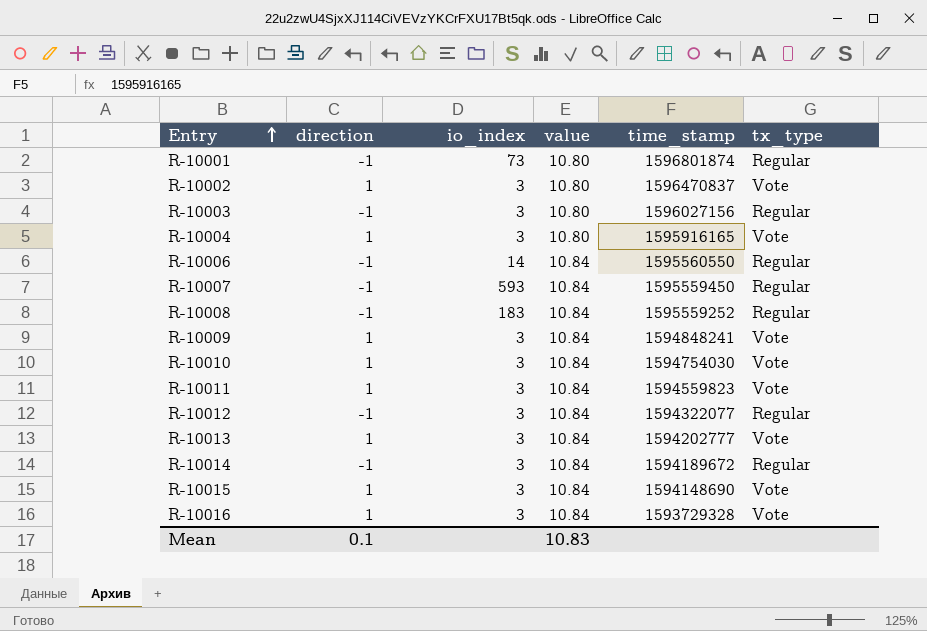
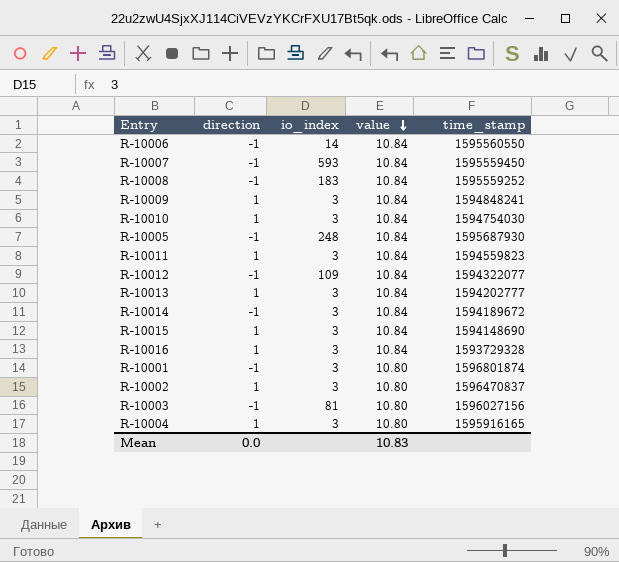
row order: Entry ascending -> value descending
column tx_type | position: 6 -> none
row R-10005: none -> -1 | 248 | 10.84 | 1595687930
R-10012 | io_index: 3 -> 109
R-10001 | io_index: 73 -> 3
R-10003 | io_index: 3 -> 81
Mean | direction: 0.1 -> 0.0

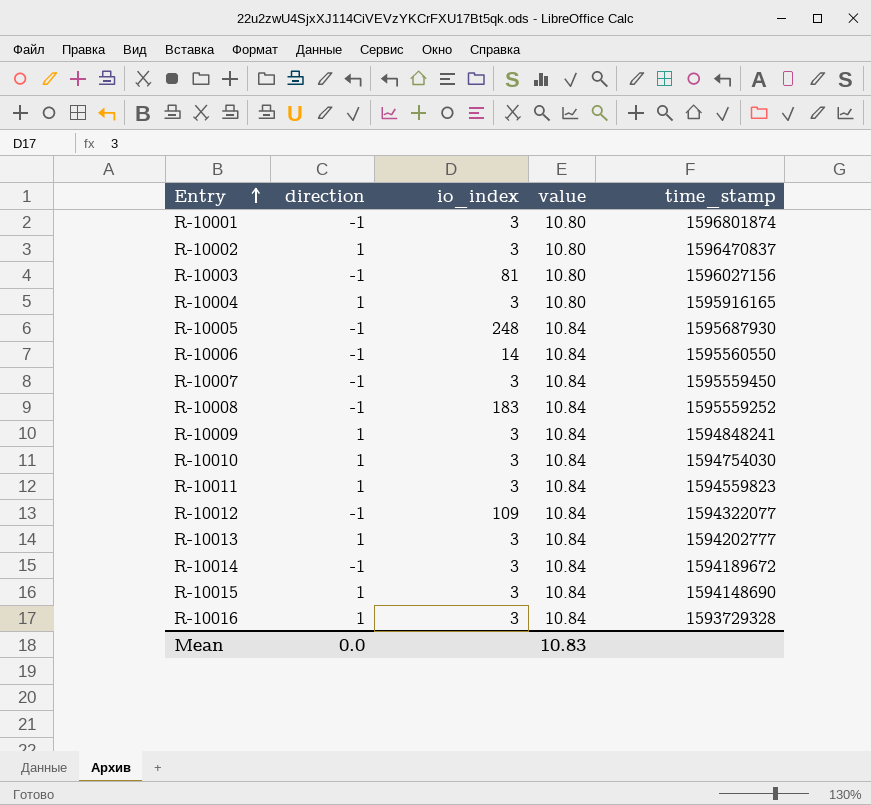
row order: value descending -> Entry ascending
R-10007 | io_index: 593 -> 3

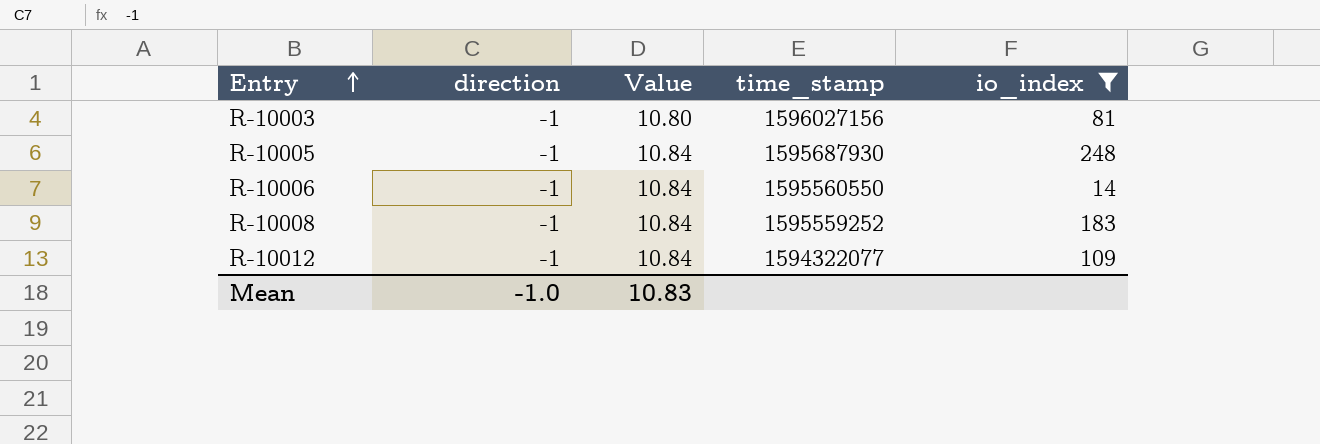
filter: none -> io_index != 3
column name: value -> Value
column io_index | position: 3 -> 5
Mean | direction: 0.0 -> -1.0

